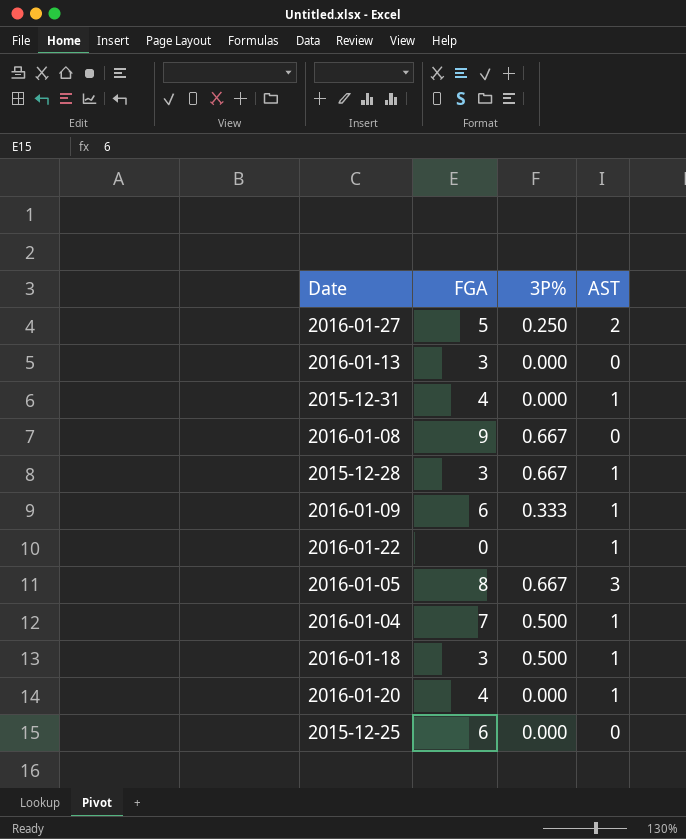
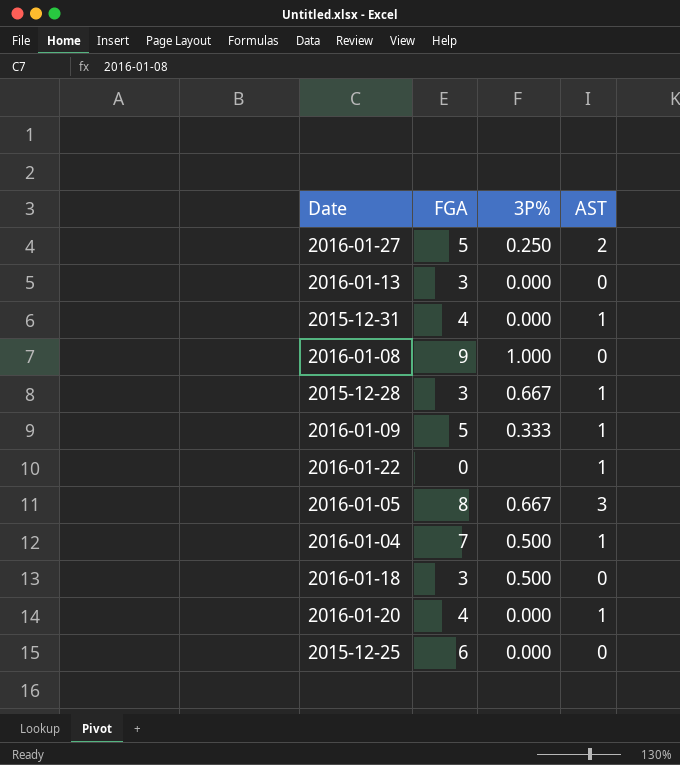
2016-01-08 | 3P%: 0.667 -> 1.000
2016-01-09 | FGA: 6 -> 5
2016-01-18 | AST: 1 -> 0

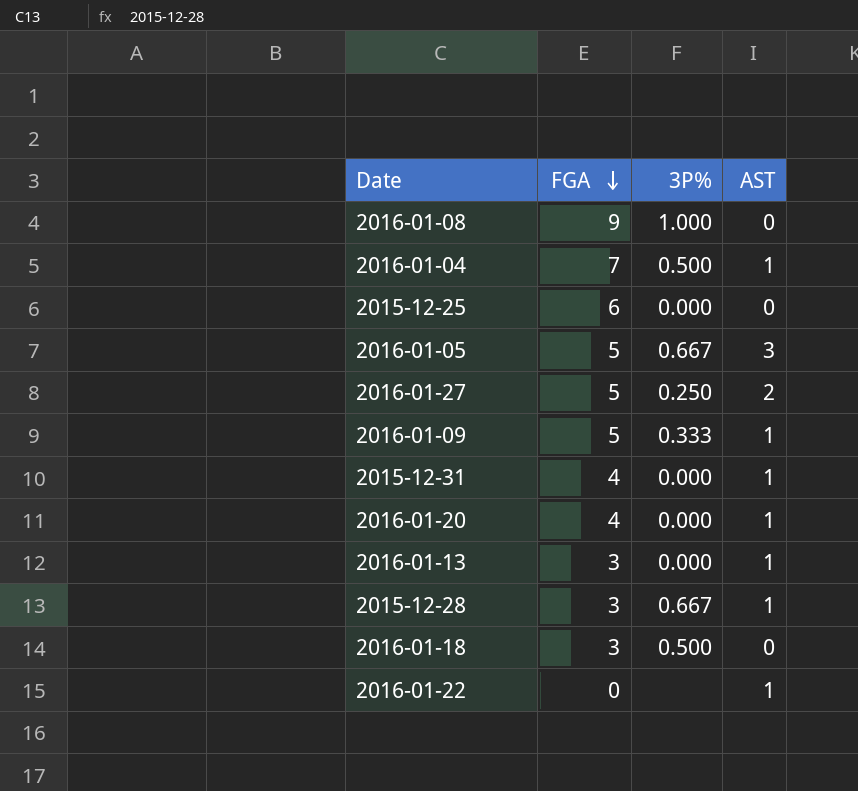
row order: none -> FGA descending
2016-01-05 | FGA: 8 -> 5
2016-01-13 | AST: 0 -> 1

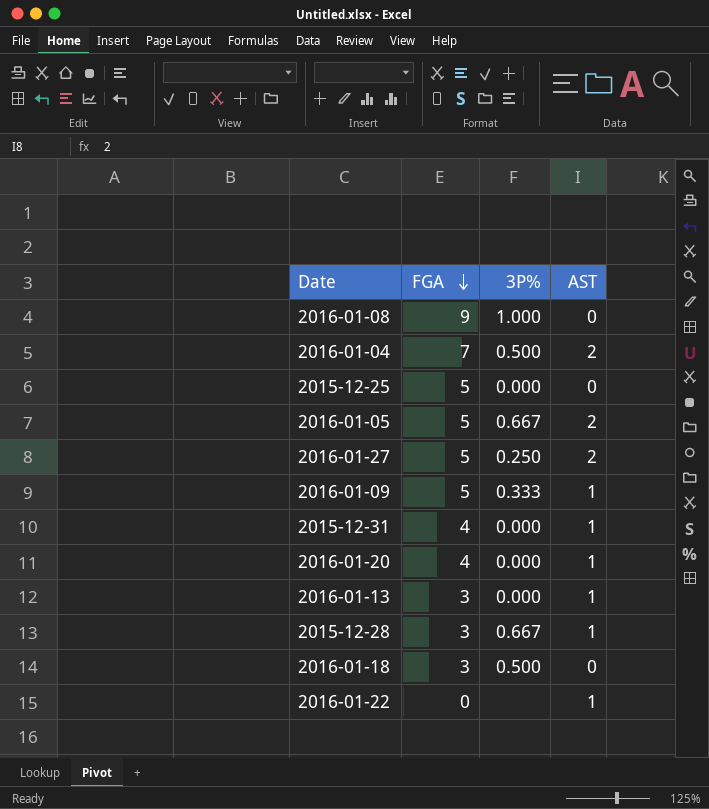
2016-01-04 | AST: 1 -> 2
2015-12-25 | FGA: 6 -> 5
2016-01-05 | AST: 3 -> 2

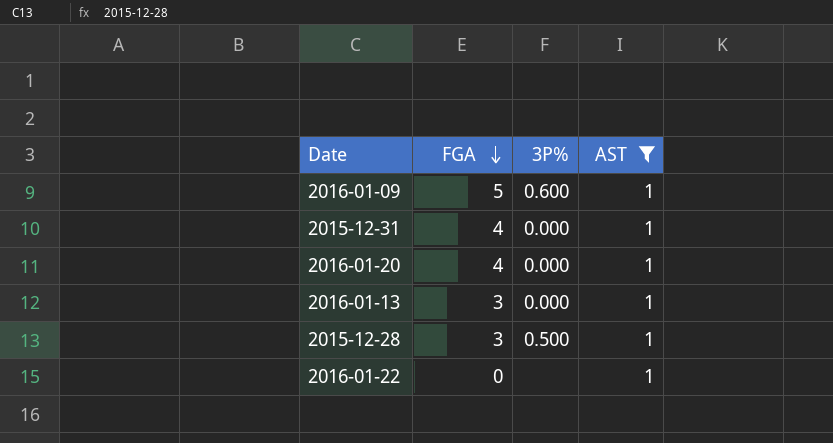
filter: none -> AST = 1
2016-01-09 | 3P%: 0.333 -> 0.600
2015-12-28 | 3P%: 0.667 -> 0.500

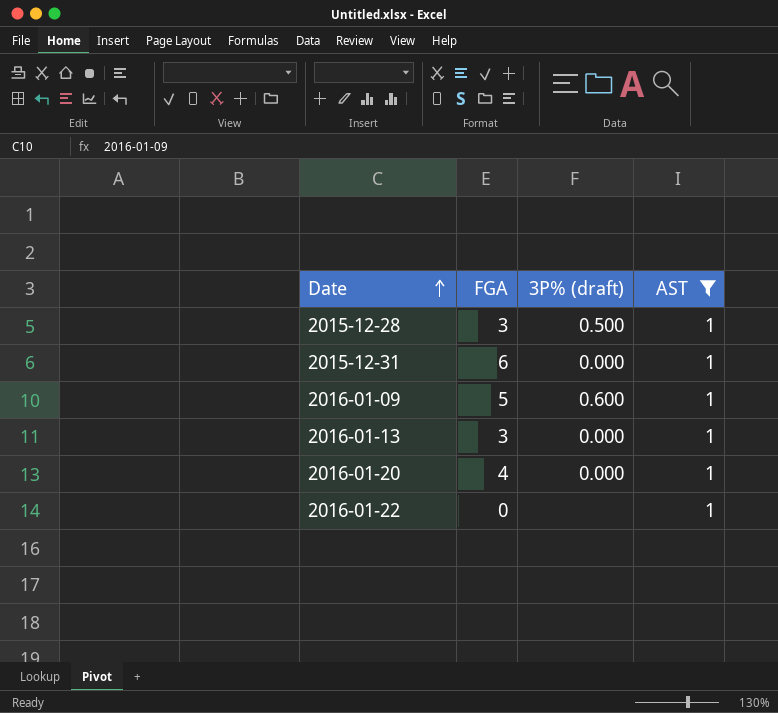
row order: FGA descending -> Date ascending
column name: 3P% -> 3P% (draft)
2015-12-31 | FGA: 4 -> 6

